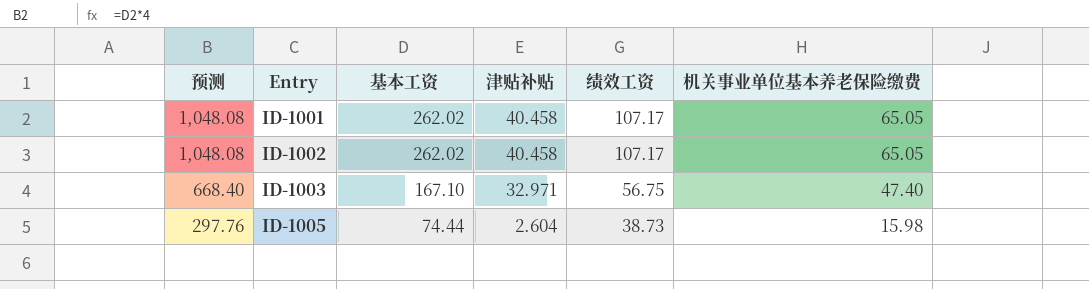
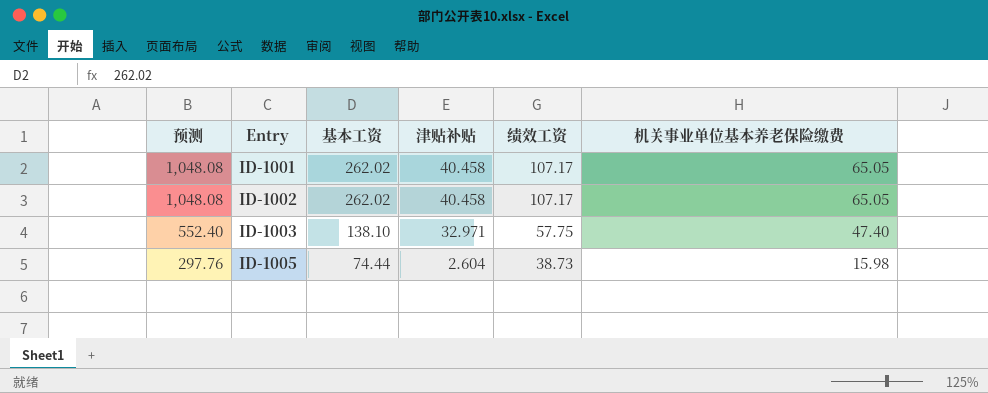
ID-1003 | 预测: 668.40 -> 552.40
ID-1003 | 基本工资: 167.10 -> 138.10
ID-1003 | 绩效工资: 56.75 -> 57.75

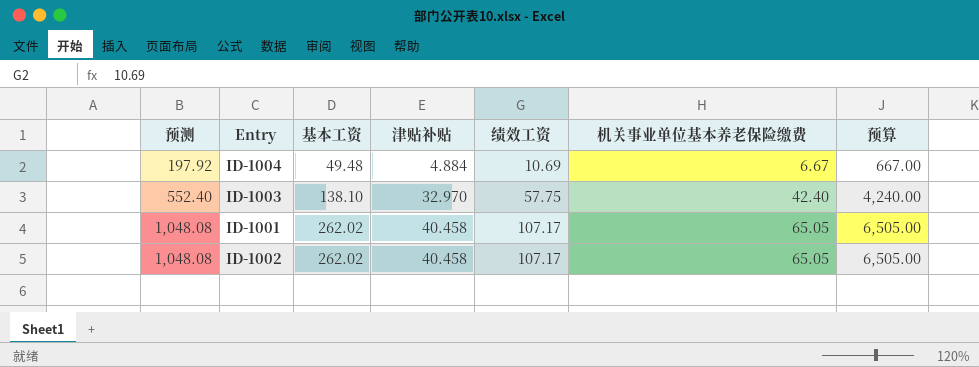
row order: 预测 descending -> 预测 ascending
column 预算 | formula: none -> [机关事业单位基本养老保险缴费] * 100
row ID-1005: 297.76 | 74.44 | 2.604 | 38.73 | 15.98 -> none
row ID-1004: none -> 197.92 | 49.48 | 4.884 | 10.69 | 6.67 | 667.00
ID-1003 | 津贴补贴: 32.971 -> 32.970
ID-1003 | 机关事业单位基本养老保险缴费: 47.40 -> 42.40

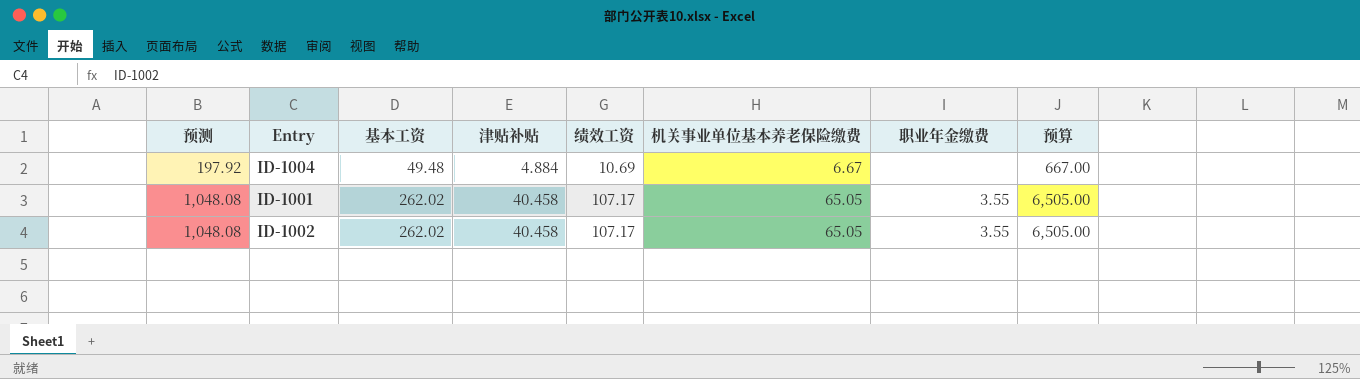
column 职业年金缴费 | position: none -> 7
row ID-1003: 552.40 | 138.10 | 32.970 | 57.75 | 42.40 | 4,240.00 -> none

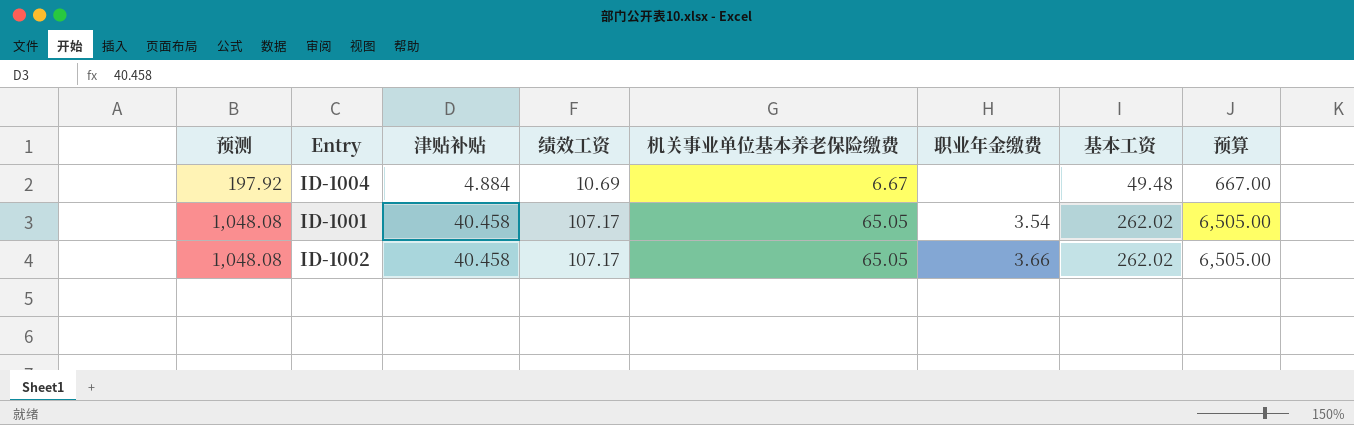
column 基本工资 | position: 3 -> 7
ID-1001 | 职业年金缴费: 3.55 -> 3.54
ID-1002 | 职业年金缴费: 3.55 -> 3.66

